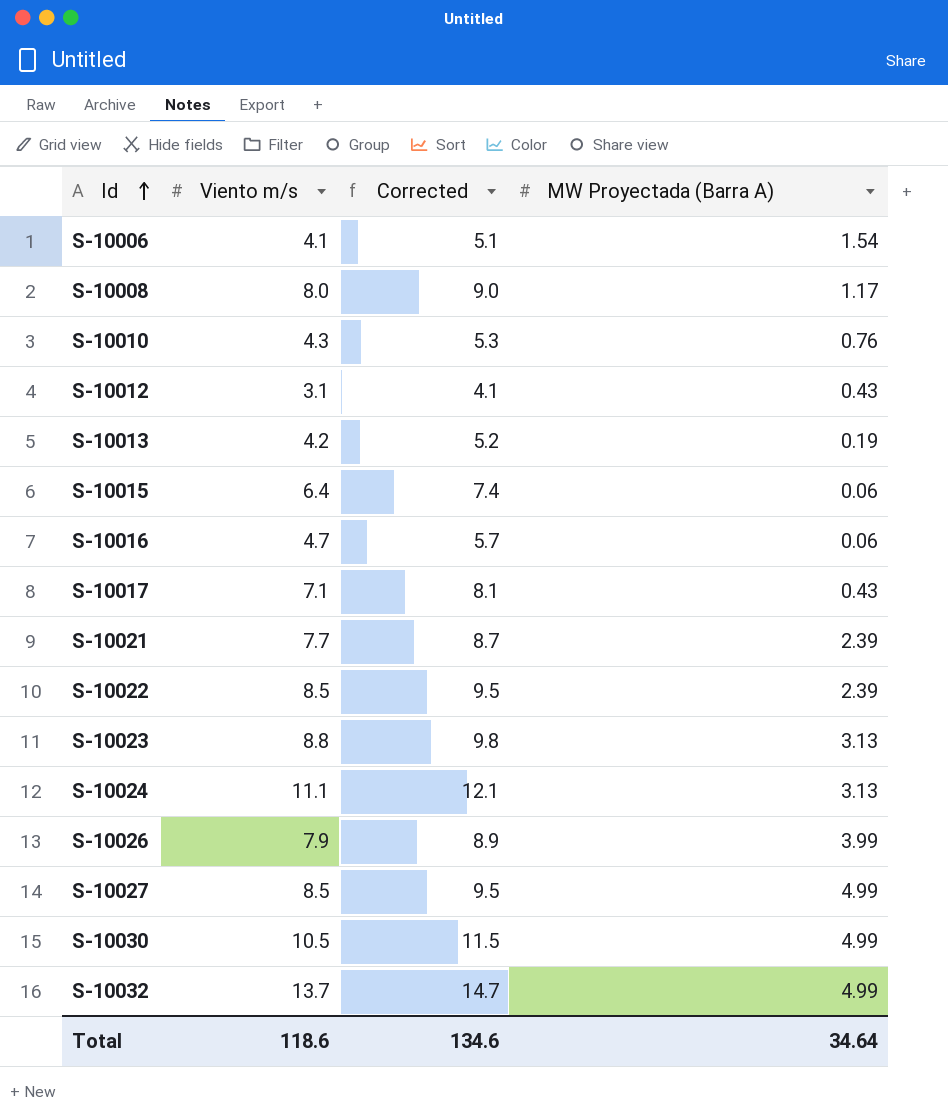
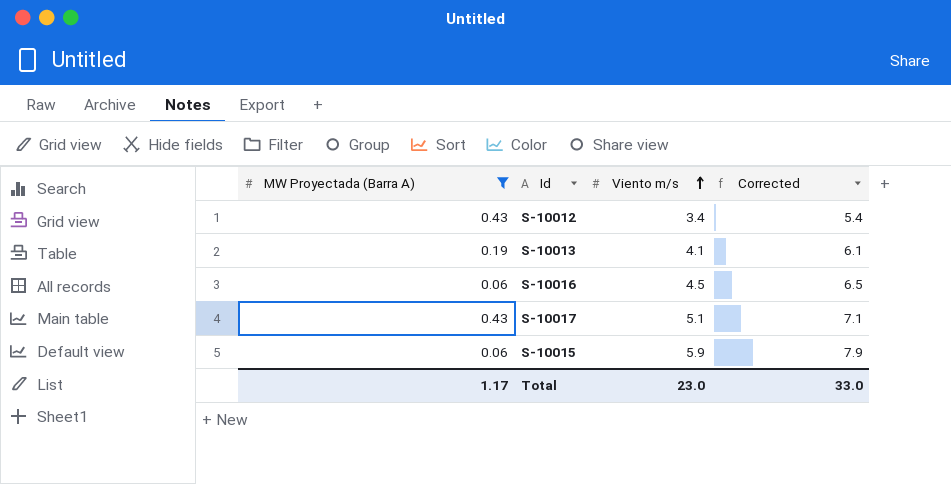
filter: none -> MW Proyectada (Barra A) <= 0.43
row order: Id ascending -> Viento m/s ascending
column MW Proyectada (Barra A) | position: 4 -> 1
column Corrected | formula: [Viento m/s] + 1 -> [Viento m/s] + 2
S-10012 | Viento m/s: 3.1 -> 3.4
S-10013 | Viento m/s: 4.2 -> 4.1
S-10016 | Viento m/s: 4.7 -> 4.5
S-10017 | Viento m/s: 7.1 -> 5.1
S-10015 | Viento m/s: 6.4 -> 5.9
Total | MW Proyectada (Barra A): 34.64 -> 1.17
Total | Viento m/s: 118.6 -> 23.0
Total | Corrected: 134.6 -> 33.0

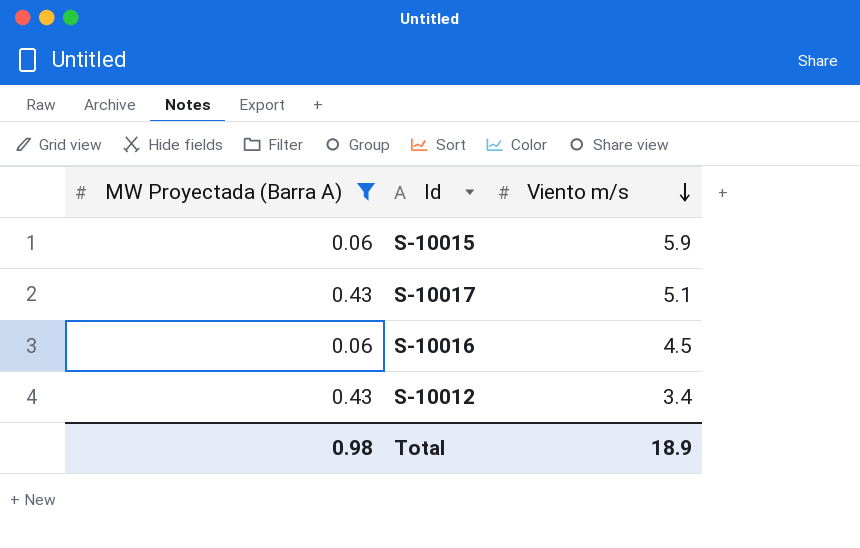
row order: Viento m/s ascending -> Viento m/s descending
column Corrected | formula: [Viento m/s] + 2 -> none
row S-10013: 0.19 | 4.1 | 6.1 -> none
Total | MW Proyectada (Barra A): 1.17 -> 0.98
Total | Viento m/s: 23.0 -> 18.9

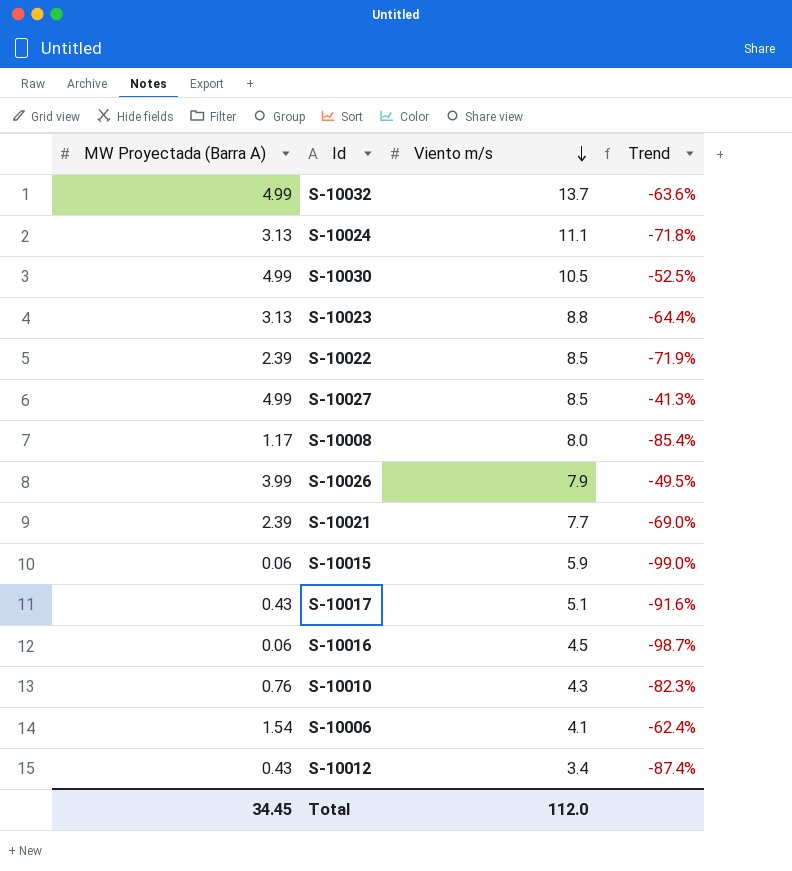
filter: MW Proyectada (Barra A) <= 0.43 -> none
column Trend | formula: none -> ([MW Proyectada (Barra A)] - [Viento m/s]) / [Viento m/s]
Total | MW Proyectada (Barra A): 0.98 -> 34.45
Total | Viento m/s: 18.9 -> 112.0

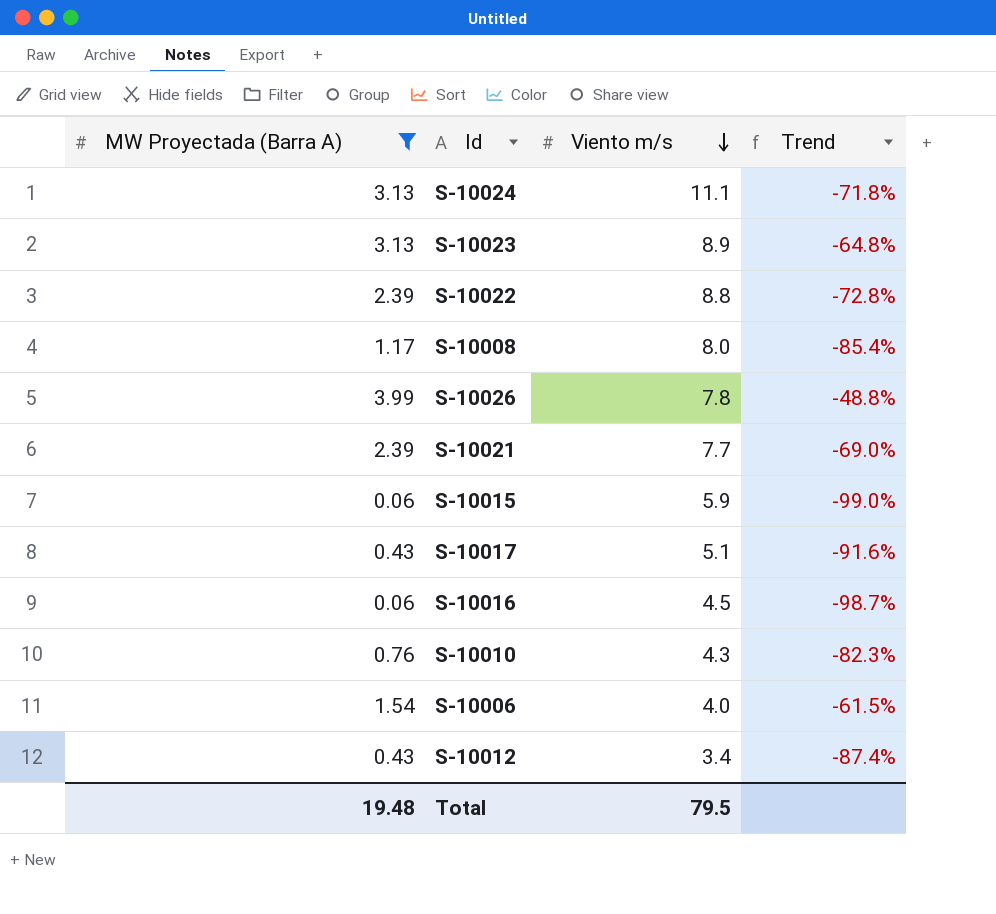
filter: none -> MW Proyectada (Barra A) != 4.99
S-10023 | Viento m/s: 8.8 -> 8.9
S-10023 | Trend: -64.4% -> -64.8%
S-10022 | Viento m/s: 8.5 -> 8.8
S-10022 | Trend: -71.9% -> -72.8%
S-10026 | Viento m/s: 7.9 -> 7.8
S-10026 | Trend: -49.5% -> -48.8%
S-10006 | Viento m/s: 4.1 -> 4.0
S-10006 | Trend: -62.4% -> -61.5%
Total | MW Proyectada (Barra A): 34.45 -> 19.48
Total | Viento m/s: 112.0 -> 79.5

